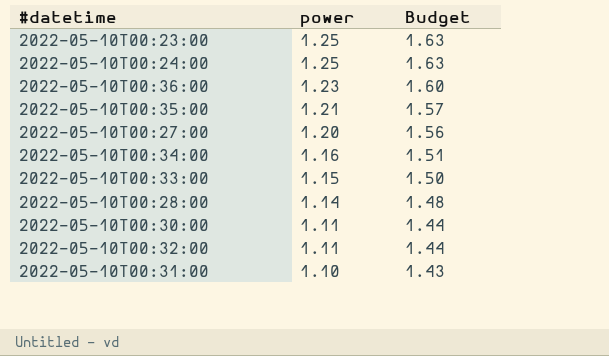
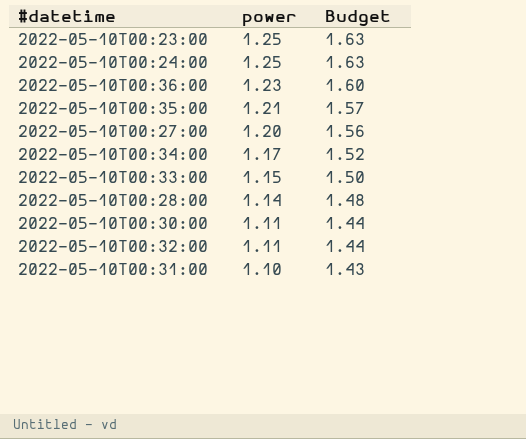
2022-05-10T00:34:00 | power: 1.16 -> 1.17
2022-05-10T00:34:00 | Budget: 1.51 -> 1.52

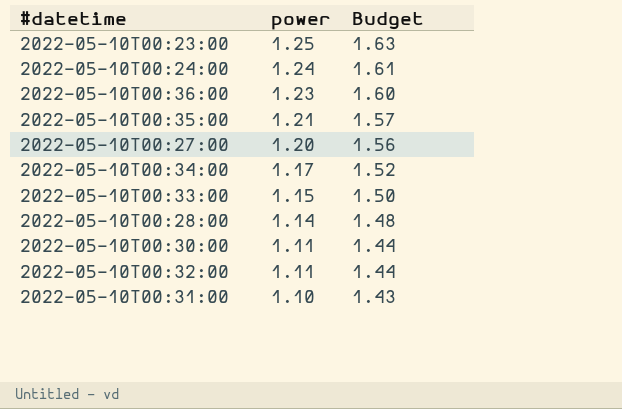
2022-05-10T00:24:00 | power: 1.25 -> 1.24
2022-05-10T00:24:00 | Budget: 1.63 -> 1.61

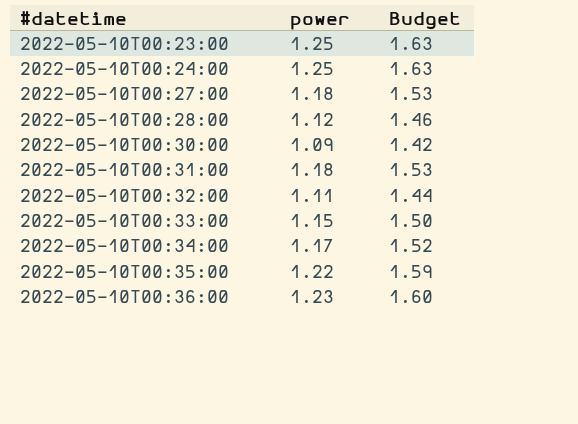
row order: power descending -> #datetime ascending
2022-05-10T00:24:00 | power: 1.24 -> 1.25
2022-05-10T00:24:00 | Budget: 1.61 -> 1.63
2022-05-10T00:27:00 | power: 1.20 -> 1.18
2022-05-10T00:27:00 | Budget: 1.56 -> 1.53
2022-05-10T00:28:00 | power: 1.14 -> 1.12
2022-05-10T00:28:00 | Budget: 1.48 -> 1.46
2022-05-10T00:30:00 | power: 1.11 -> 1.09
2022-05-10T00:30:00 | Budget: 1.44 -> 1.42
2022-05-10T00:31:00 | power: 1.10 -> 1.18
2022-05-10T00:31:00 | Budget: 1.43 -> 1.53
2022-05-10T00:35:00 | power: 1.21 -> 1.22
2022-05-10T00:35:00 | Budget: 1.57 -> 1.59

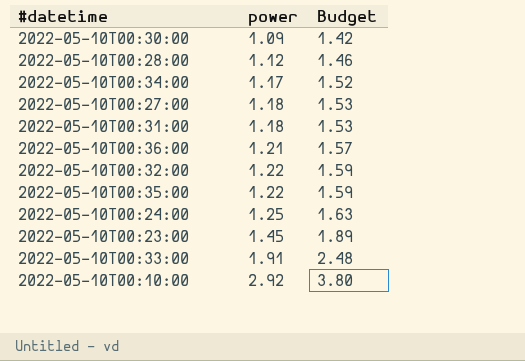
row order: #datetime ascending -> power ascending
2022-05-10T00:36:00 | power: 1.23 -> 1.21
2022-05-10T00:36:00 | Budget: 1.60 -> 1.57
2022-05-10T00:32:00 | power: 1.11 -> 1.22
2022-05-10T00:32:00 | Budget: 1.44 -> 1.59
2022-05-10T00:23:00 | power: 1.25 -> 1.45
2022-05-10T00:23:00 | Budget: 1.63 -> 1.89
2022-05-10T00:33:00 | power: 1.15 -> 1.91
2022-05-10T00:33:00 | Budget: 1.50 -> 2.48
row 2022-05-10T00:10:00: none -> 2.92 | 3.80

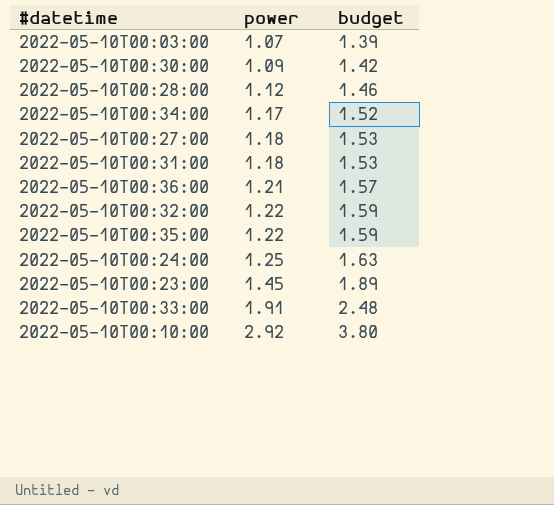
column name: Budget -> budget
row 2022-05-10T00:03:00: none -> 1.07 | 1.39

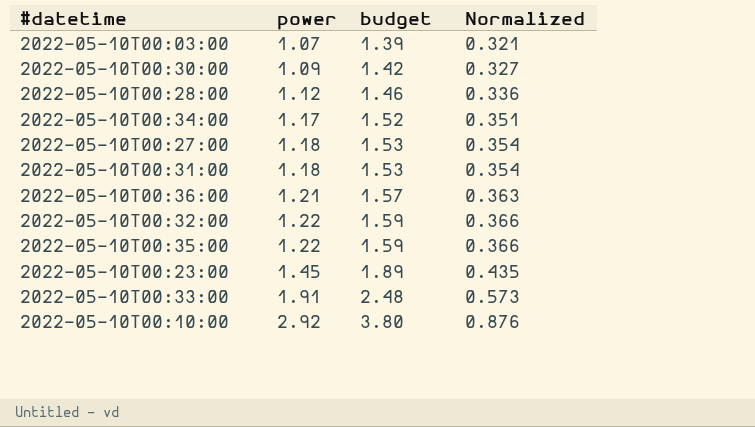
column Normalized | formula: none -> [power] * 0.3
row 2022-05-10T00:24:00: 1.25 | 1.63 -> none

